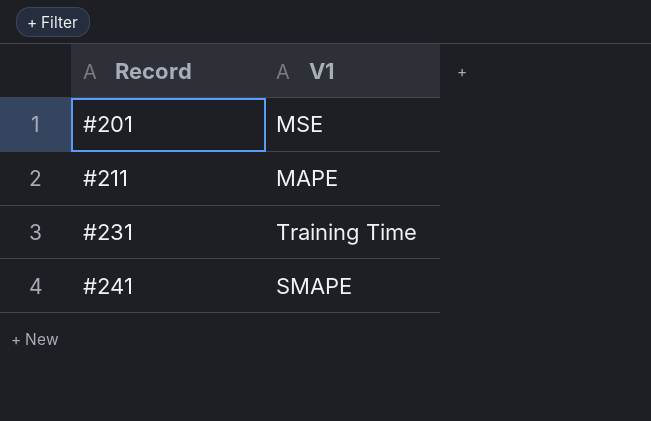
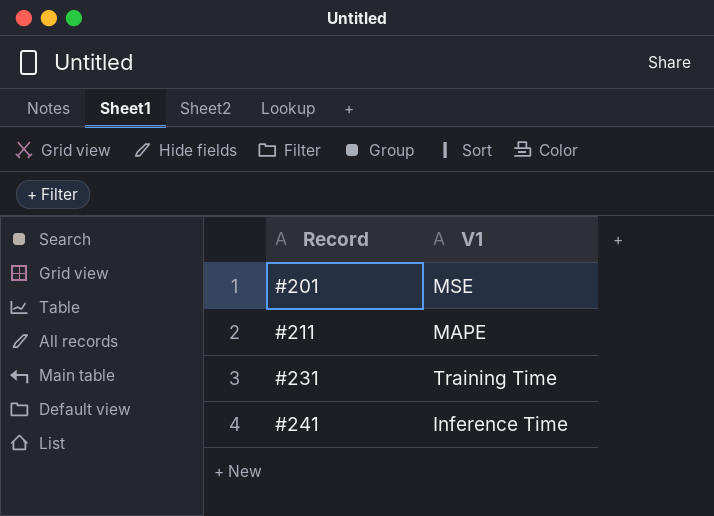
#241 | V1: SMAPE -> Inference Time

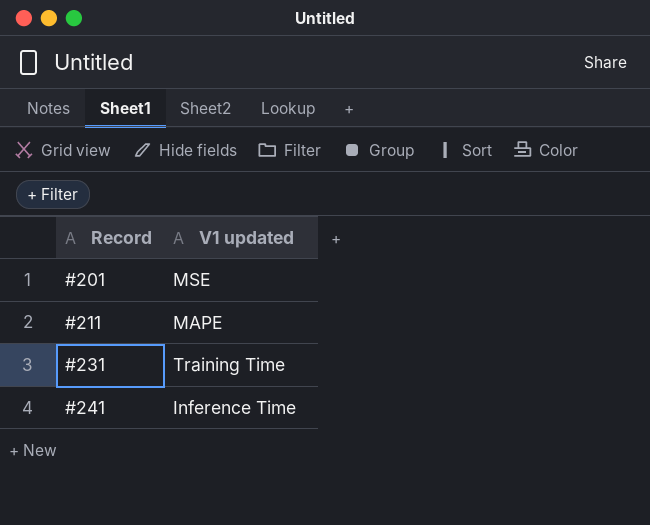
column name: V1 -> V1 updated

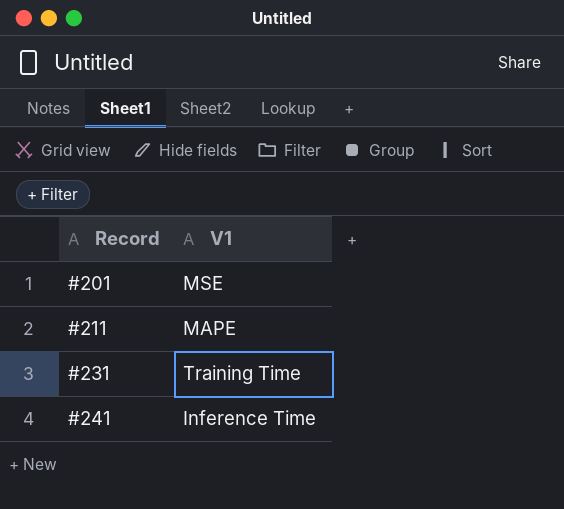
column name: V1 updated -> V1

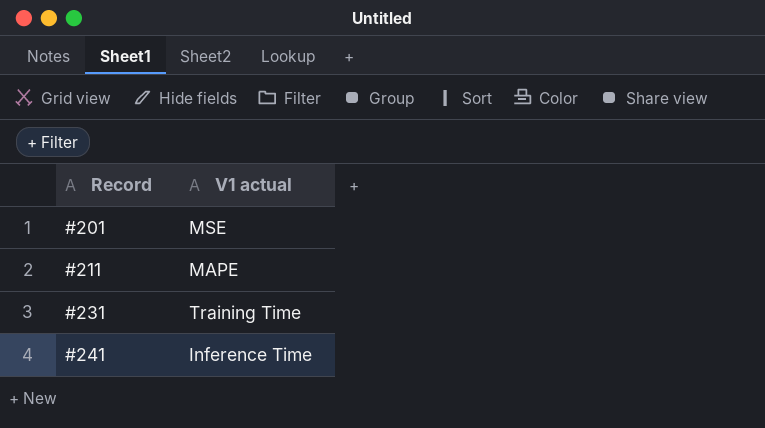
column name: V1 -> V1 actual

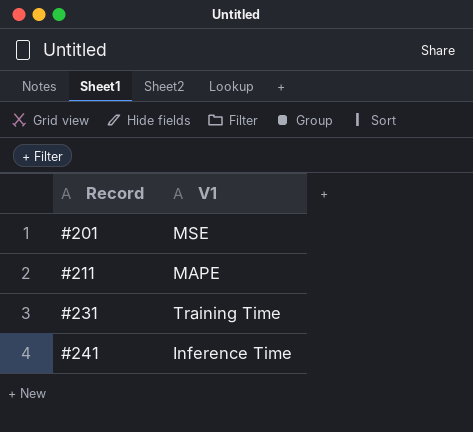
column name: V1 actual -> V1

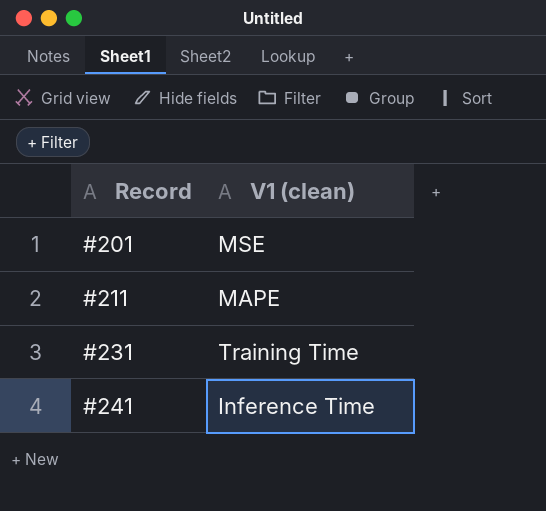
column name: V1 -> V1 (clean)

